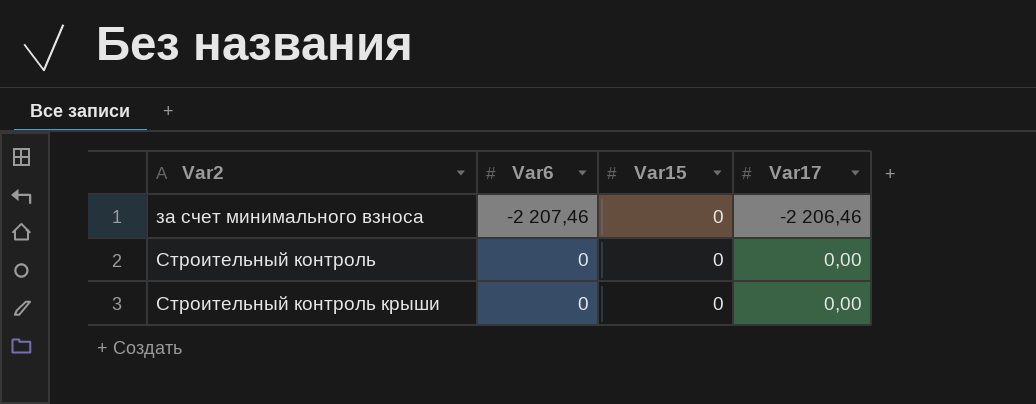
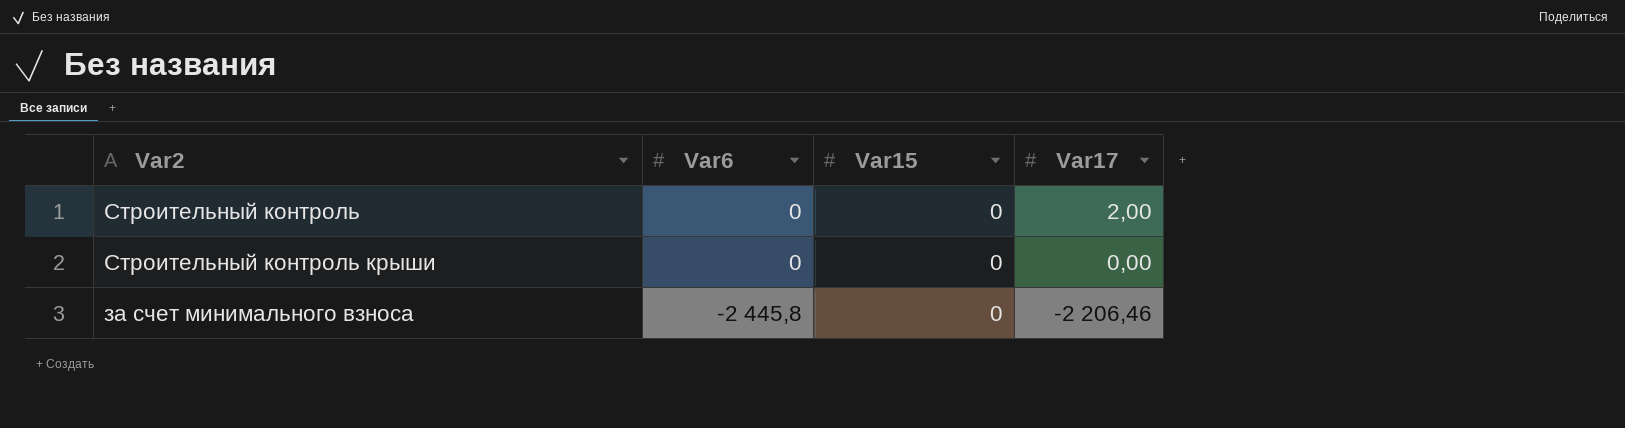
row order: Var2 ascending -> Var6 descending
Строительный контроль | Var17: 0,00 -> 2,00
за счет минимального взноса | Var6: -2 207,46 -> -2 445,8

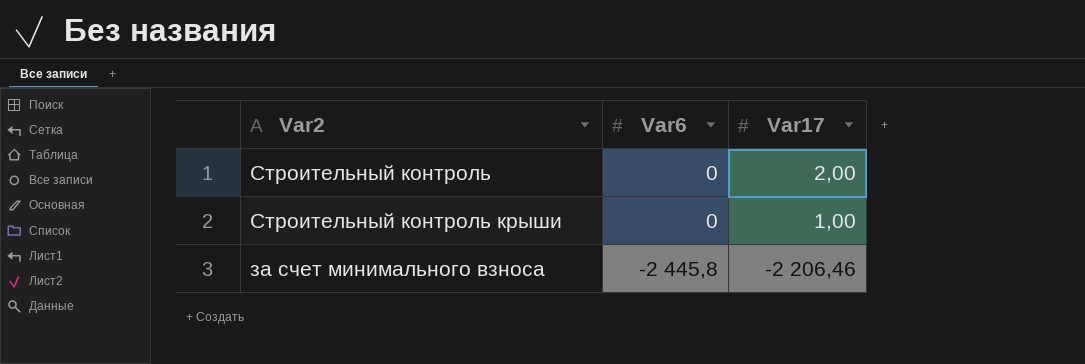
column Var15 | position: 3 -> none
Строительный контроль крыши | Var17: 0,00 -> 1,00

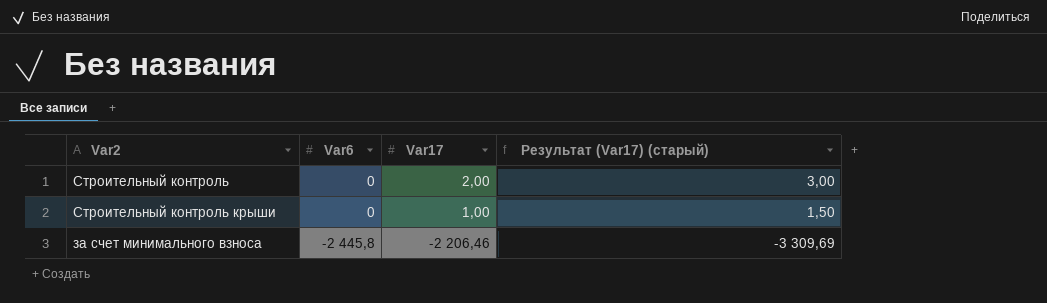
column Результат (Var17) (старый) | formula: none -> [Var17] * 1,5

